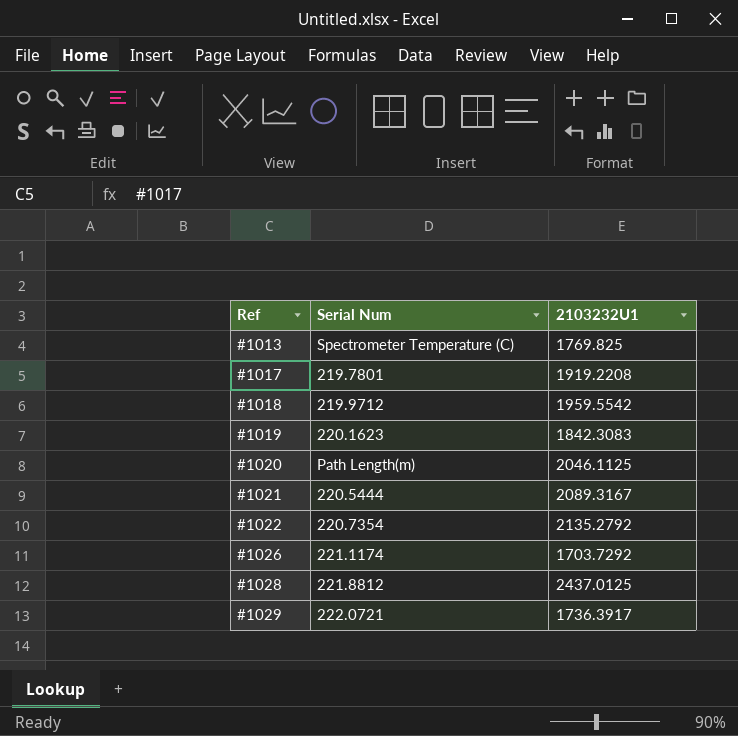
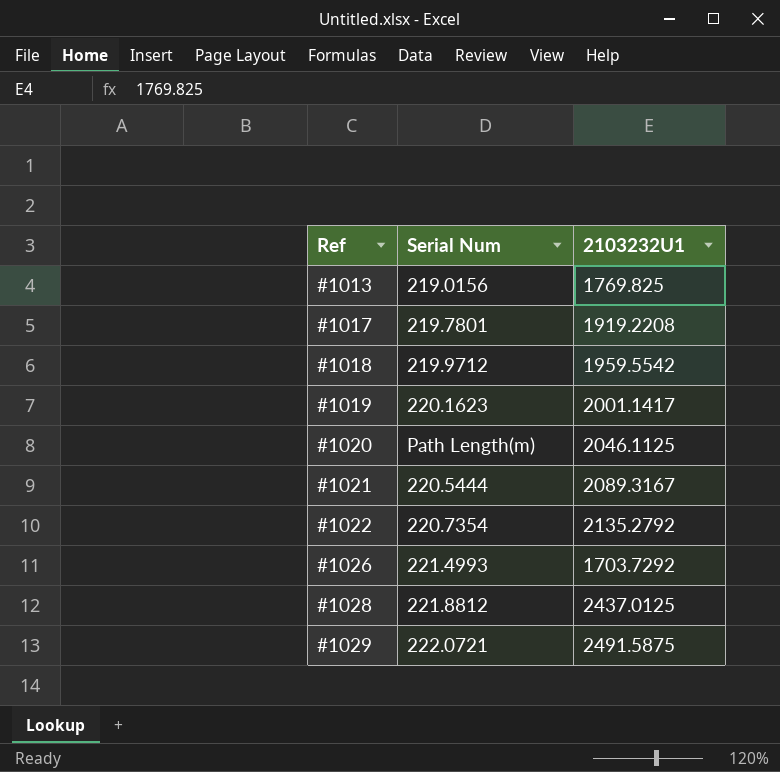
#1013 | Serial Num: Spectrometer Temperature (C) -> 219.0156
#1019 | 2103232U1: 1842.3083 -> 2001.1417
#1026 | Serial Num: 221.1174 -> 221.4993
#1029 | 2103232U1: 1736.3917 -> 2491.5875

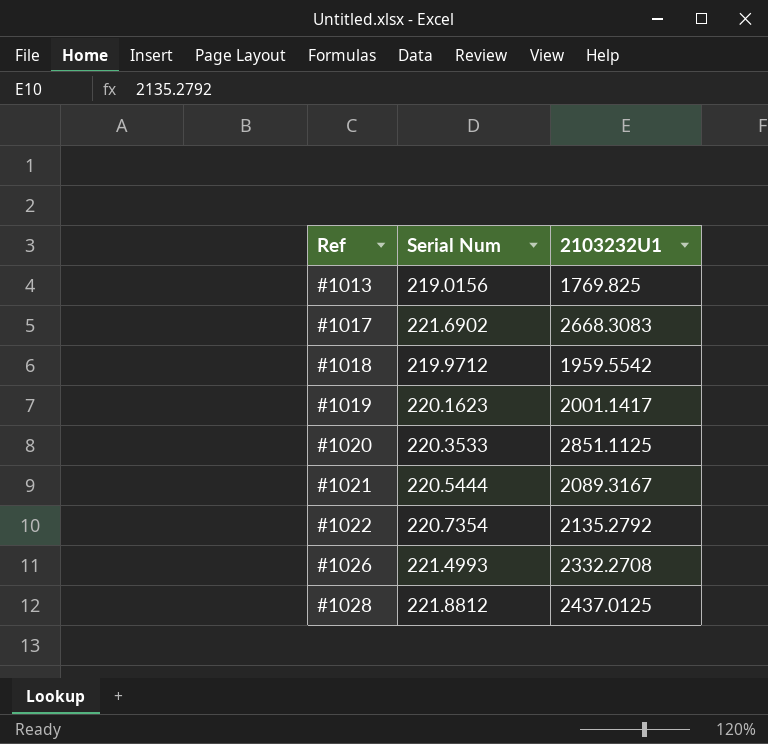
row #1029: 222.0721 | 2491.5875 -> none
#1017 | Serial Num: 219.7801 -> 221.6902
#1017 | 2103232U1: 1919.2208 -> 2668.3083
#1020 | Serial Num: Path Length(m) -> 220.3533
#1020 | 2103232U1: 2046.1125 -> 2851.1125
#1026 | 2103232U1: 1703.7292 -> 2332.2708

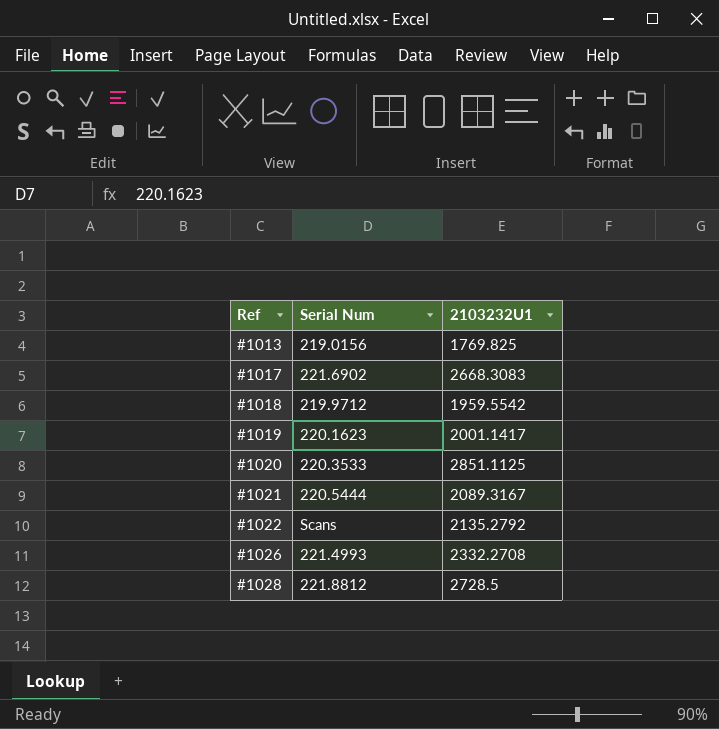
#1022 | Serial Num: 220.7354 -> Scans
#1028 | 2103232U1: 2437.0125 -> 2728.5

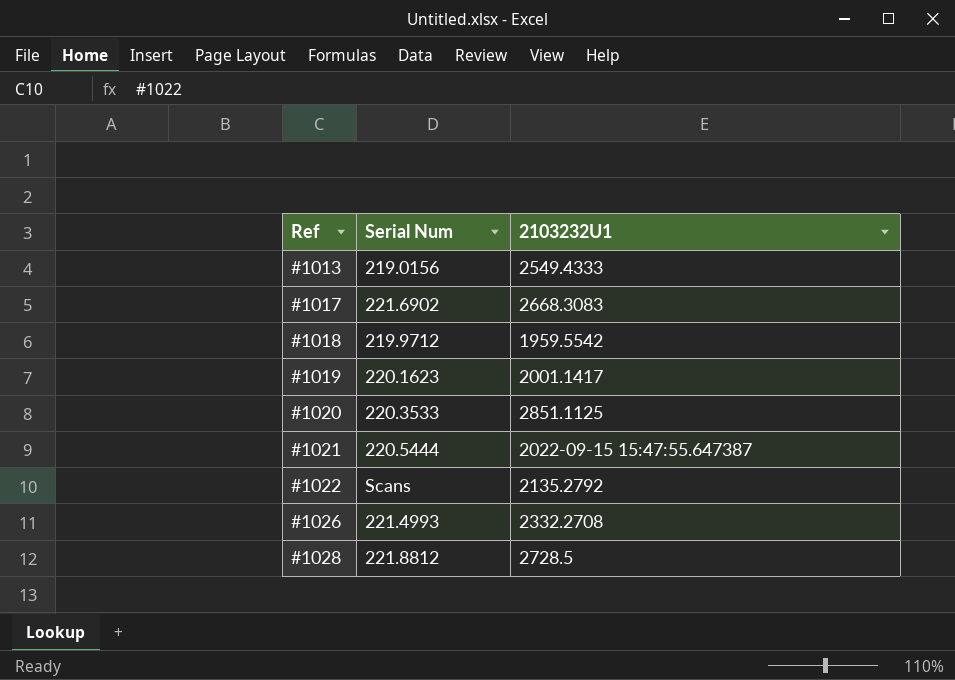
#1013 | 2103232U1: 1769.825 -> 2549.4333
#1021 | 2103232U1: 2089.3167 -> 2022-09-15 15:47:55.647387

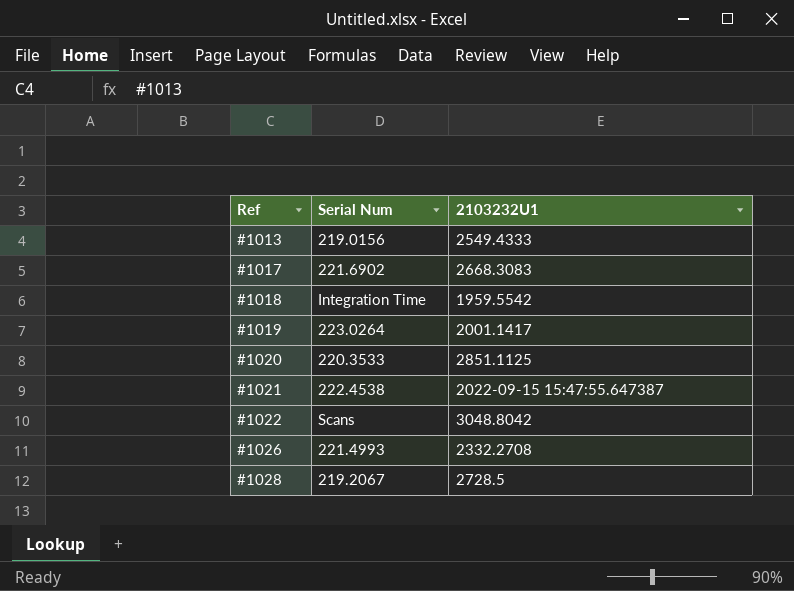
#1018 | Serial Num: 219.9712 -> Integration Time
#1019 | Serial Num: 220.1623 -> 223.0264
#1021 | Serial Num: 220.5444 -> 222.4538
#1022 | 2103232U1: 2135.2792 -> 3048.8042
#1028 | Serial Num: 221.8812 -> 219.2067

